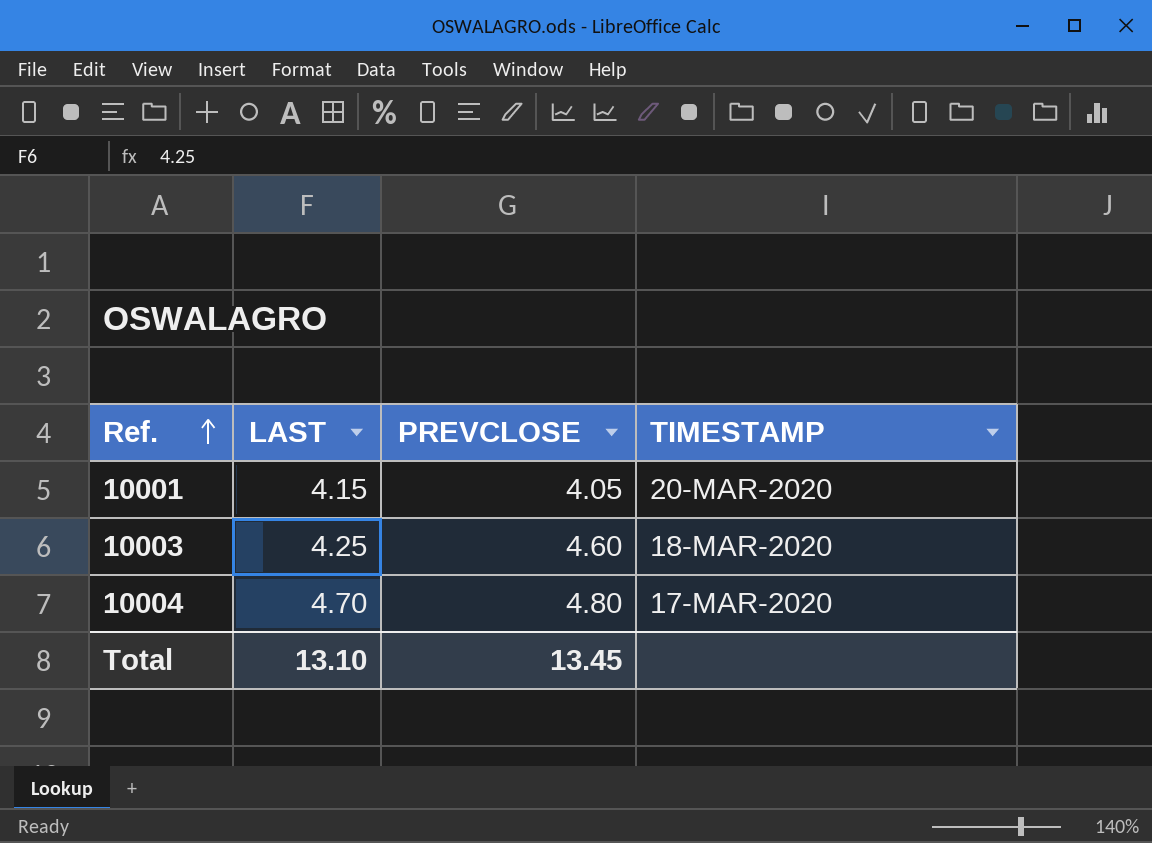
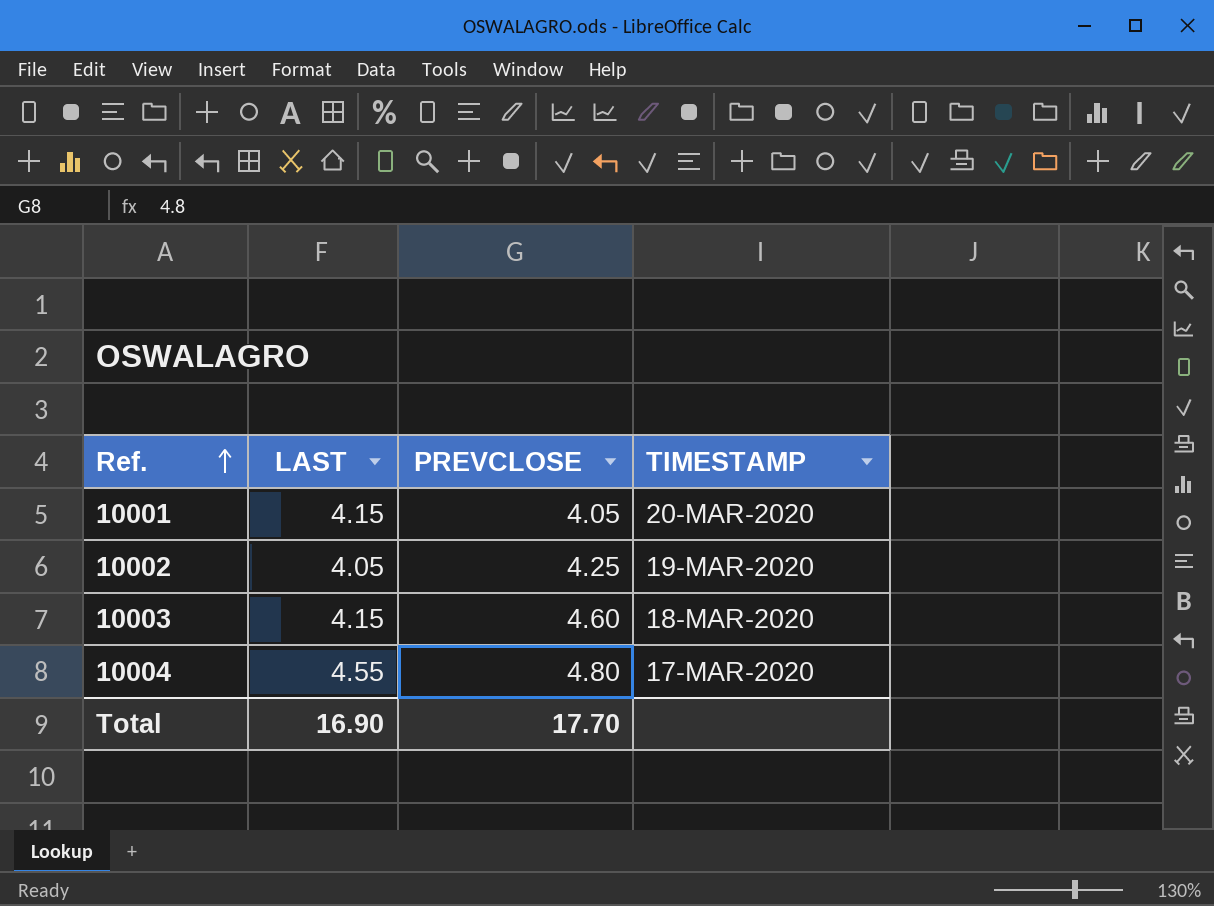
row 10002: none -> 4.05 | 4.25 | 19-MAR-2020
10003 | LAST: 4.25 -> 4.15
10004 | LAST: 4.70 -> 4.55
Total | LAST: 13.10 -> 16.90
Total | PREVCLOSE: 13.45 -> 17.70

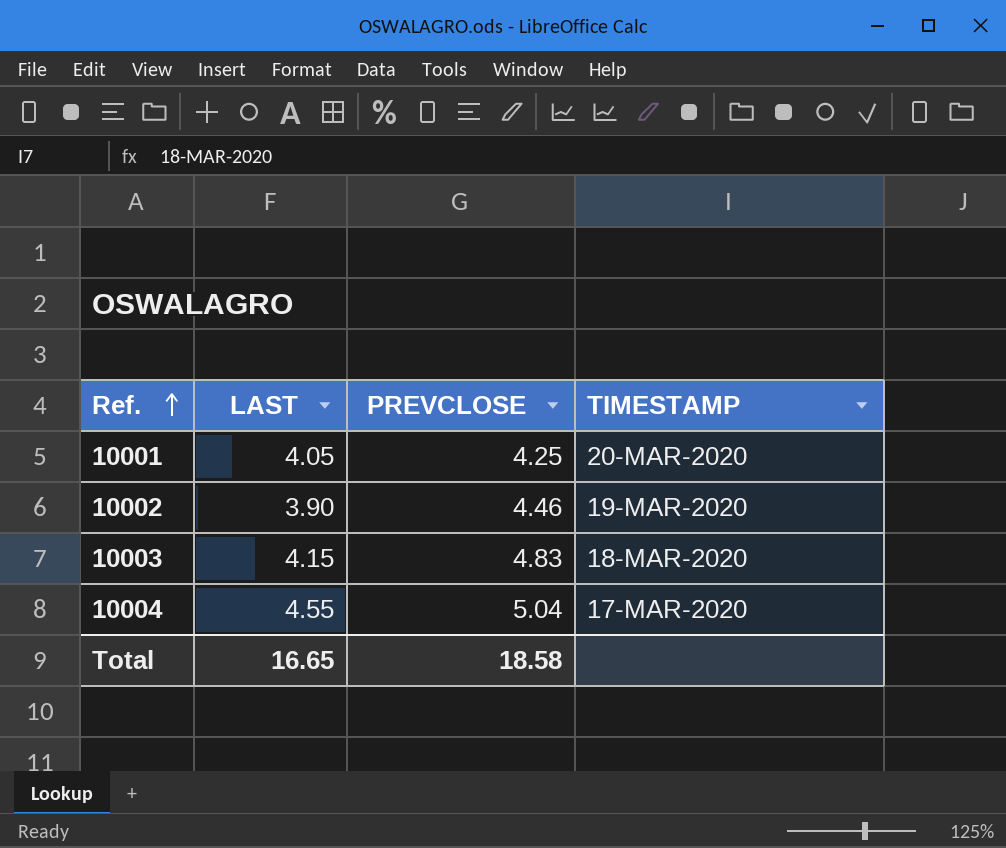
10001 | LAST: 4.15 -> 4.05
10001 | PREVCLOSE: 4.05 -> 4.25
10002 | LAST: 4.05 -> 3.90
10002 | PREVCLOSE: 4.25 -> 4.46
10003 | PREVCLOSE: 4.60 -> 4.83
10004 | PREVCLOSE: 4.80 -> 5.04
Total | LAST: 16.90 -> 16.65
Total | PREVCLOSE: 17.70 -> 18.58

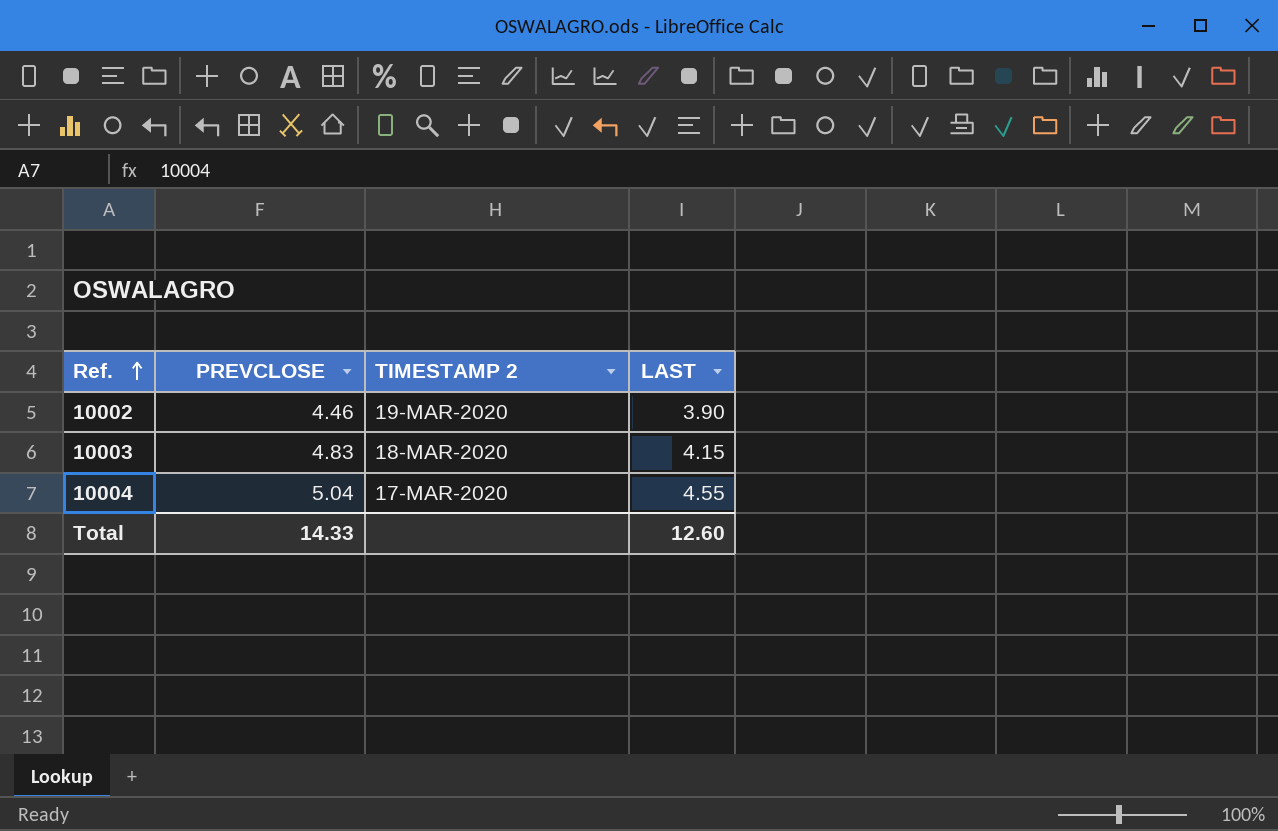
column name: TIMESTAMP -> TIMESTAMP 2
column LAST | position: 2 -> 4
row 10001: 4.05 | 4.25 | 20-MAR-2020 -> none
Total | PREVCLOSE: 18.58 -> 14.33
Total | LAST: 16.65 -> 12.60

